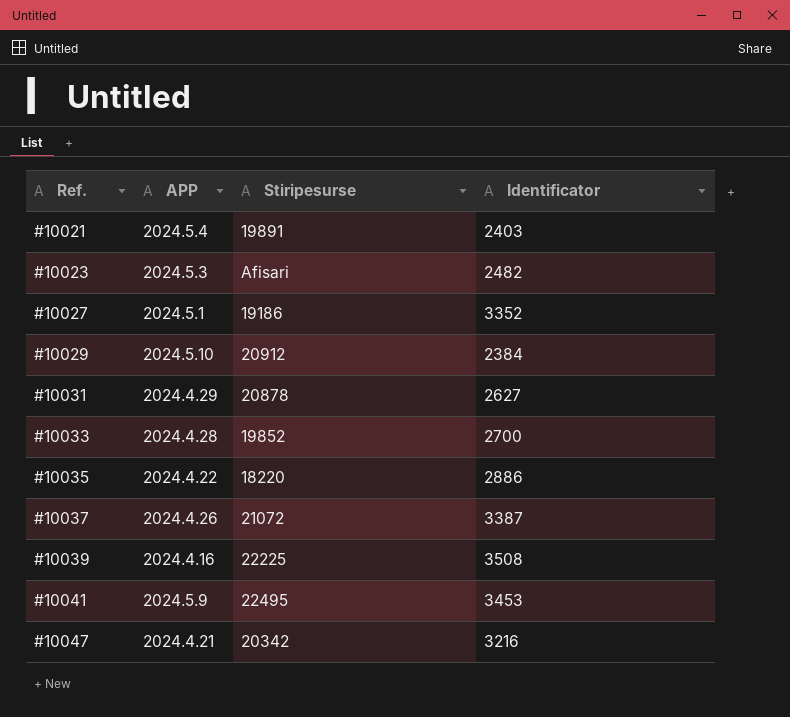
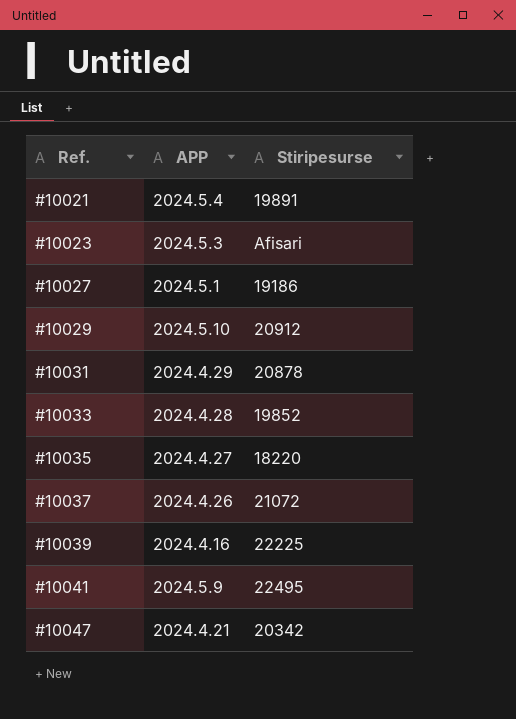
column Identificator | position: 4 -> none
#10035 | APP: 2024.4.22 -> 2024.4.27

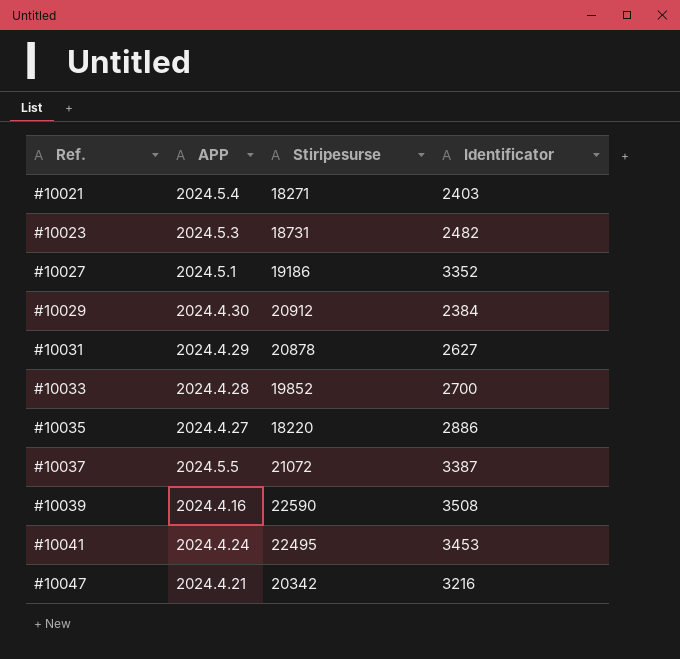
column Identificator | position: none -> 4
#10021 | Stiripesurse: 19891 -> 18271
#10023 | Stiripesurse: Afisari -> 18731
#10029 | APP: 2024.5.10 -> 2024.4.30
#10037 | APP: 2024.4.26 -> 2024.5.5
#10039 | Stiripesurse: 22225 -> 22590
#10041 | APP: 2024.5.9 -> 2024.4.24

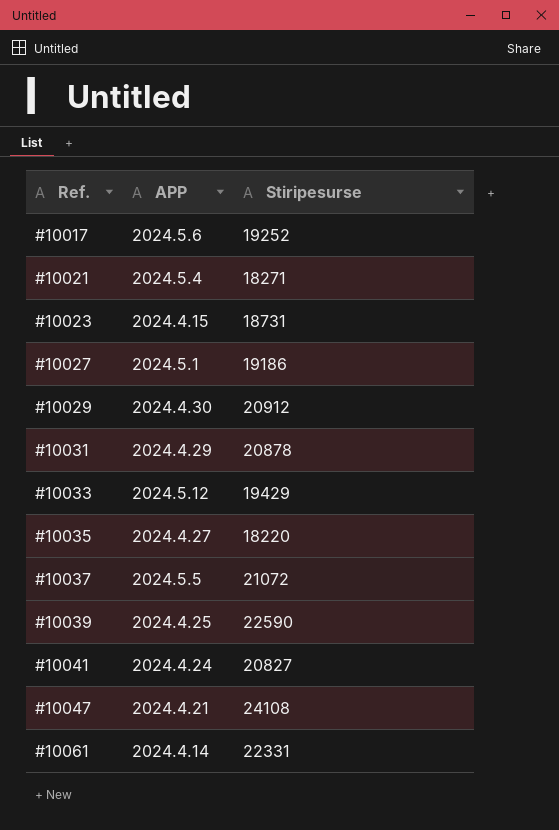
column Identificator | position: 4 -> none
row #10017: none -> 2024.5.6 | 19252
#10023 | APP: 2024.5.3 -> 2024.4.15
#10033 | APP: 2024.4.28 -> 2024.5.12
#10033 | Stiripesurse: 19852 -> 19429
#10039 | APP: 2024.4.16 -> 2024.4.25
#10041 | Stiripesurse: 22495 -> 20827
#10047 | Stiripesurse: 20342 -> 24108
row #10061: none -> 2024.4.14 | 22331

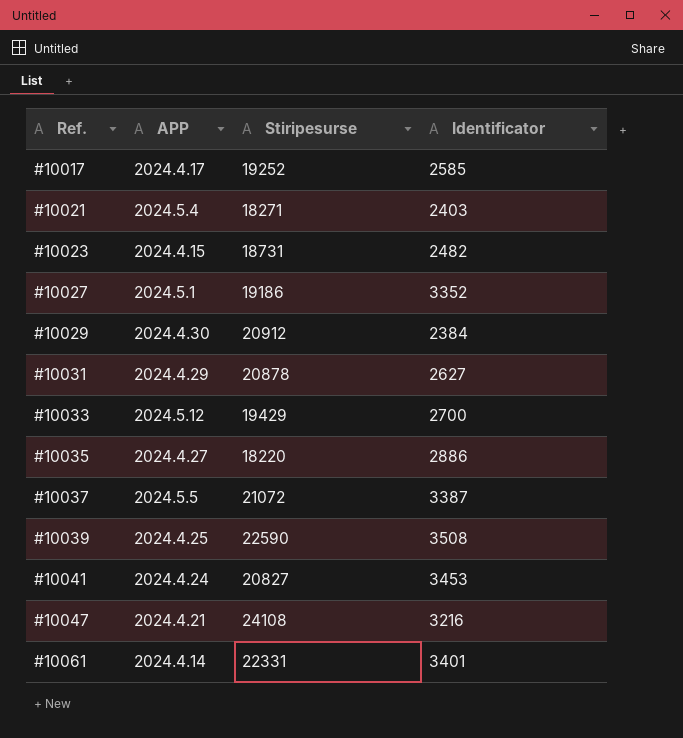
column Identificator | position: none -> 4
#10017 | APP: 2024.5.6 -> 2024.4.17

